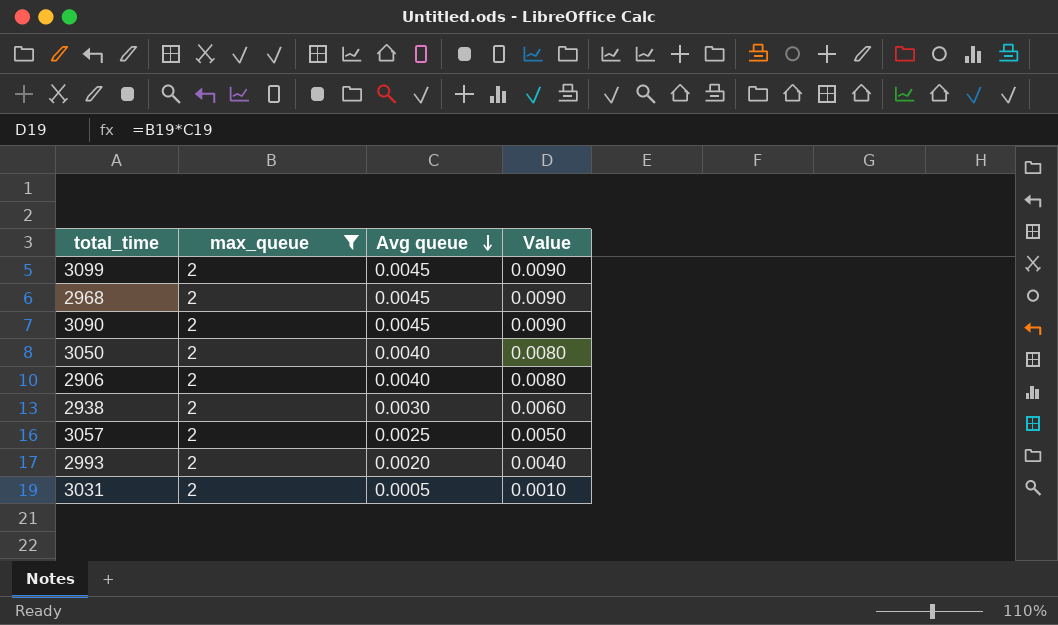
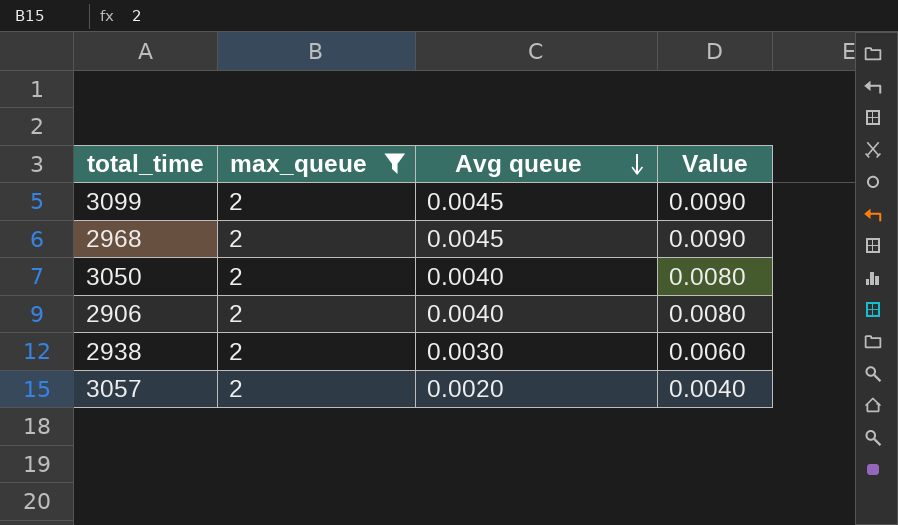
row 3090: 2 | 0.0045 | 0.0090 -> none
row 2993: 2 | 0.0020 | 0.0040 -> none
row 3031: 2 | 0.0005 | 0.0010 -> none
3057 | Avg queue: 0.0025 -> 0.0020
3057 | Value: 0.0050 -> 0.0040

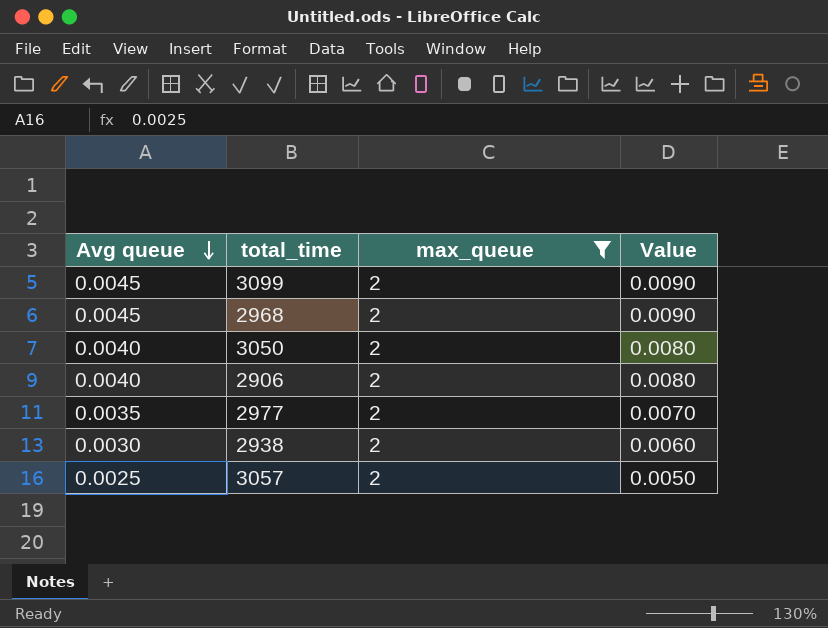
column Avg queue | position: 3 -> 1
row 2977: none -> 0.0035 | 2 | 0.0070
3057 | Avg queue: 0.0020 -> 0.0025
3057 | Value: 0.0040 -> 0.0050

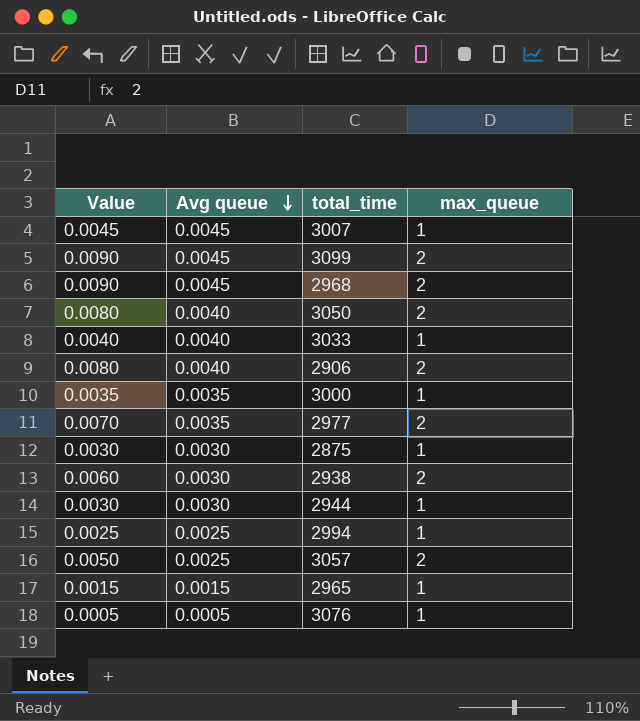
filter: max_queue = 2 -> none
column Value | position: 4 -> 1

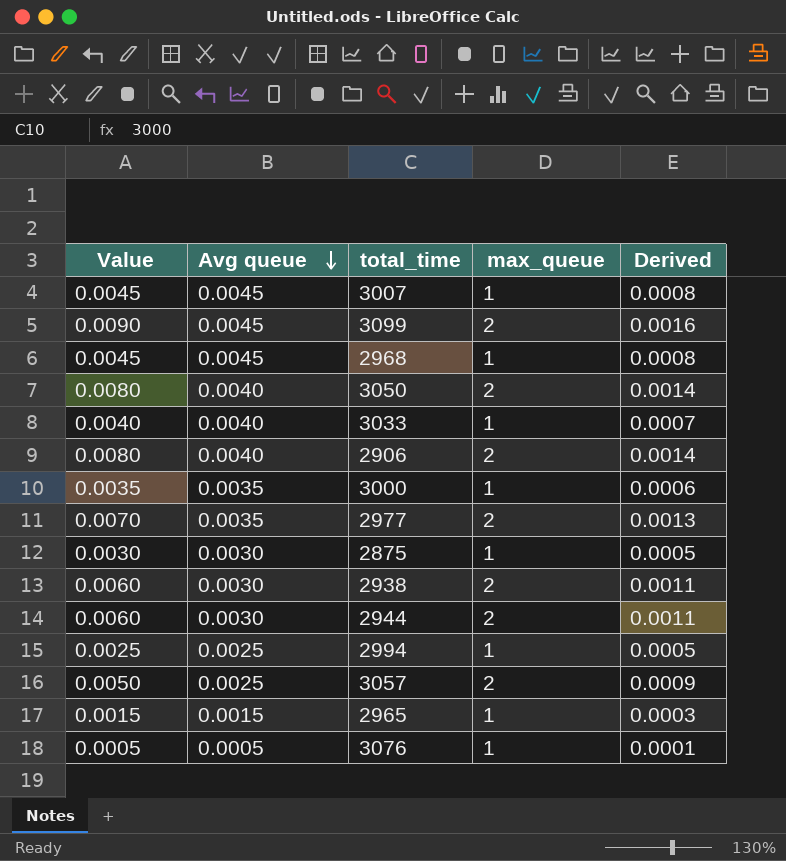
column Derived | formula: none -> [Value] * 0.18
2968 | Value: 0.0090 -> 0.0045
2968 | max_queue: 2 -> 1
2944 | Value: 0.0030 -> 0.0060
2944 | max_queue: 1 -> 2

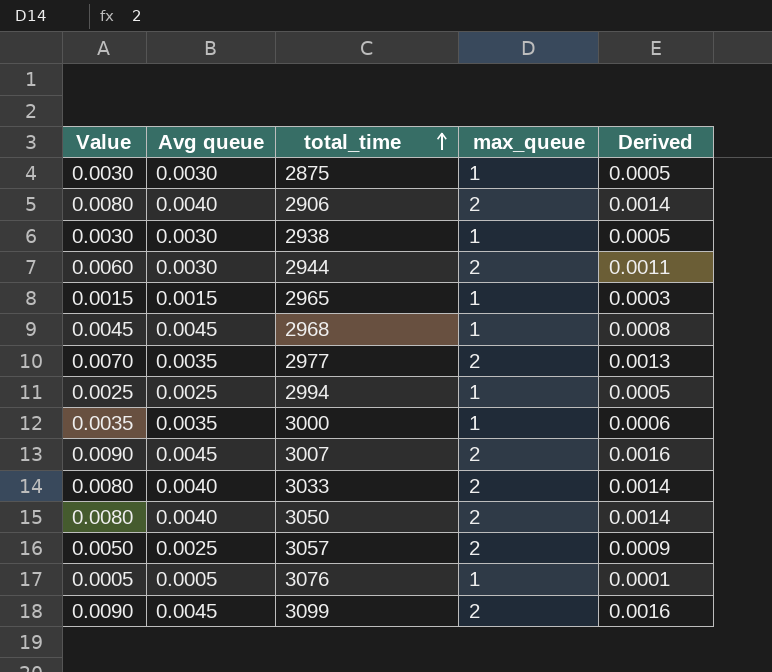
row order: Avg queue descending -> total_time ascending
2938 | Value: 0.0060 -> 0.0030
2938 | max_queue: 2 -> 1
2938 | Derived: 0.0011 -> 0.0005
3007 | Value: 0.0045 -> 0.0090
3007 | max_queue: 1 -> 2
3007 | Derived: 0.0008 -> 0.0016
3033 | Value: 0.0040 -> 0.0080
3033 | max_queue: 1 -> 2
3033 | Derived: 0.0007 -> 0.0014

